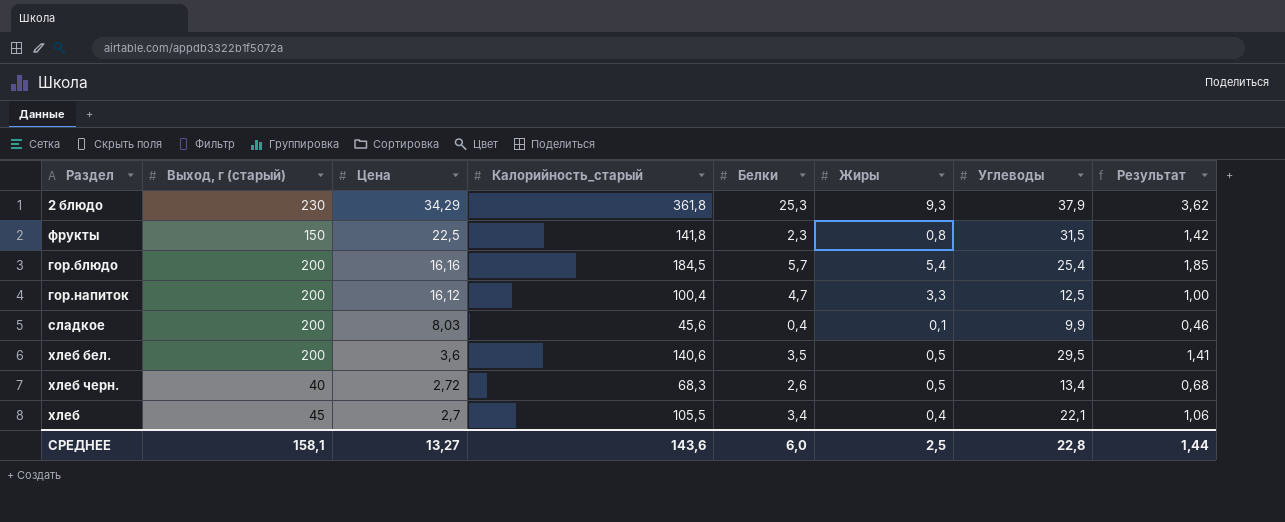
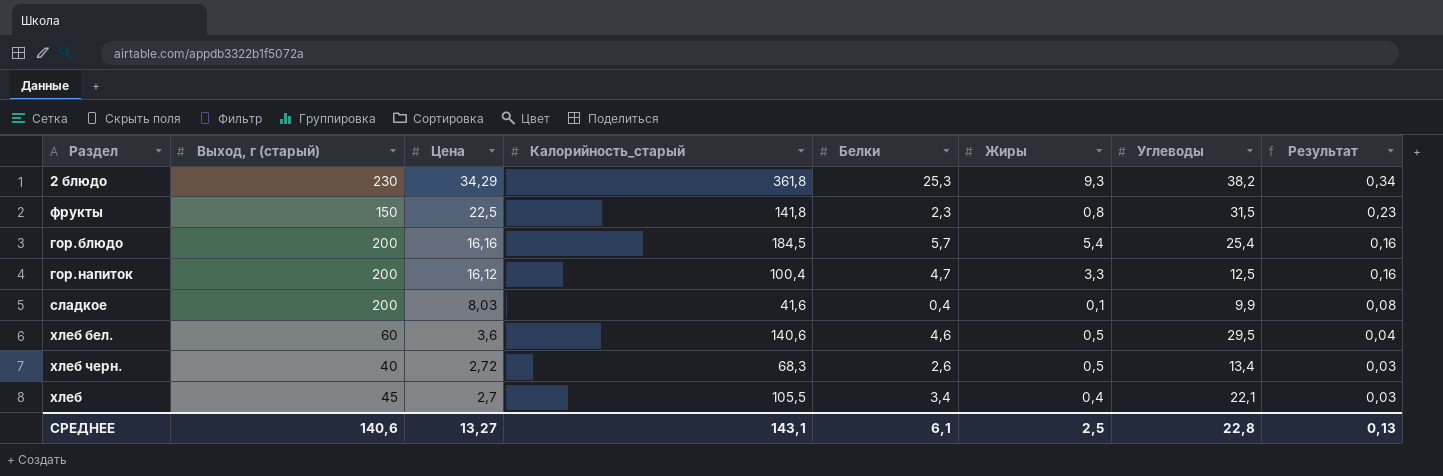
column Результат | formula: [Калорийность_старый] * 0,01 -> [Цена] * 0,01
2 блюдо | Углеводы: 37,9 -> 38,2
сладкое | Калорийность_старый: 45,6 -> 41,6
хлеб бел. | Выход, г (старый): 200 -> 60
хлеб бел. | Белки: 3,5 -> 4,6
СРЕДНЕЕ | Выход, г (старый): 158,1 -> 140,6
СРЕДНЕЕ | Калорийность_старый: 143,6 -> 143,1
СРЕДНЕЕ | Белки: 6,0 -> 6,1
СРЕДНЕЕ | Результат: 1,44 -> 0,13

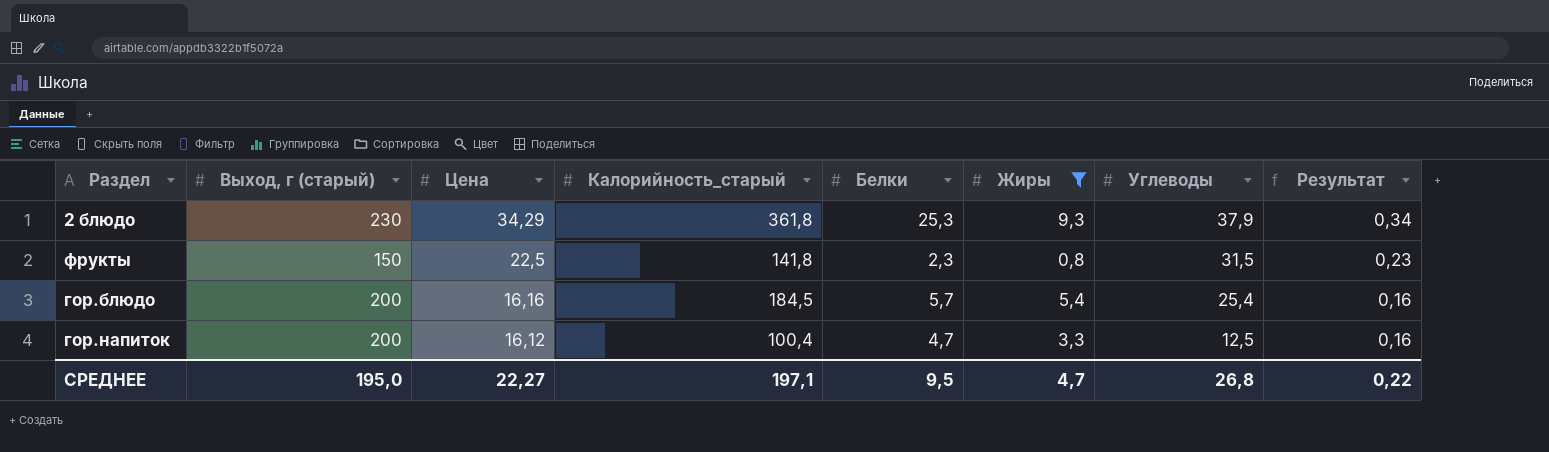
filter: none -> Жиры >= 0,8
2 блюдо | Углеводы: 38,2 -> 37,9
СРЕДНЕЕ | Выход, г (старый): 140,6 -> 195,0
СРЕДНЕЕ | Цена: 13,27 -> 22,27
СРЕДНЕЕ | Калорийность_старый: 143,1 -> 197,1
СРЕДНЕЕ | Белки: 6,1 -> 9,5
СРЕДНЕЕ | Жиры: 2,5 -> 4,7
СРЕДНЕЕ | Углеводы: 22,8 -> 26,8
СРЕДНЕЕ | Результат: 0,13 -> 0,22

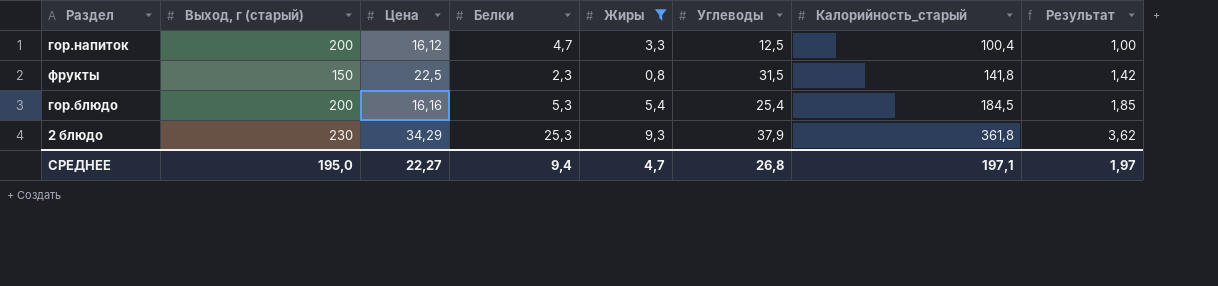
row order: Цена descending -> Калорийность_старый ascending
column Калорийность_старый | position: 4 -> 7
column Результат | formula: [Цена] * 0,01 -> [Калорийность_старый] * 0,01
гор.блюдо | Белки: 5,7 -> 5,3
СРЕДНЕЕ | Белки: 9,5 -> 9,4
СРЕДНЕЕ | Результат: 0,22 -> 1,97

